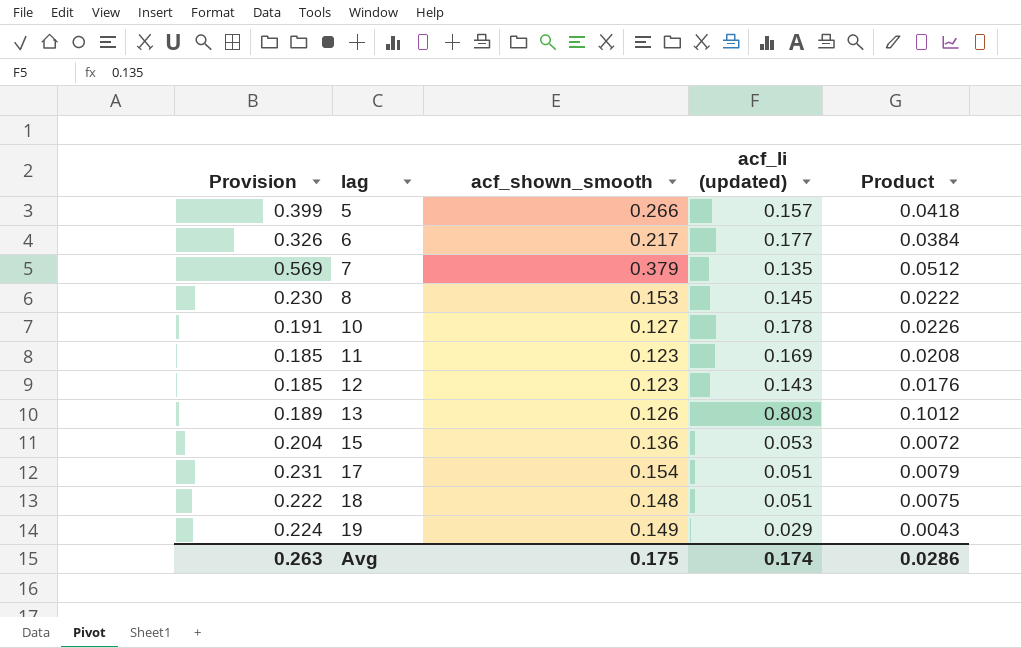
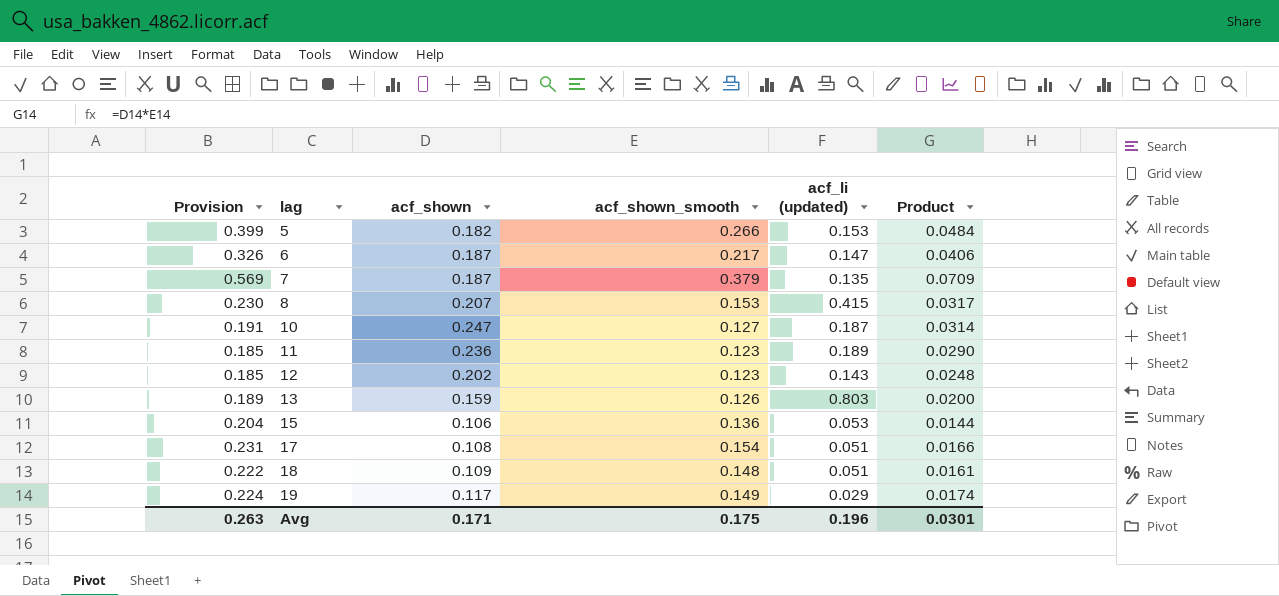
column acf_shown | position: none -> 3
column Product | formula: [acf_shown_smooth] * [acf_li (updated)] -> [acf_shown] * [acf_shown_smooth]
5 | acf_li (updated): 0.157 -> 0.153
6 | acf_li (updated): 0.177 -> 0.147
8 | acf_li (updated): 0.145 -> 0.415
10 | acf_li (updated): 0.178 -> 0.187
11 | acf_li (updated): 0.169 -> 0.189
Avg | acf_li (updated): 0.174 -> 0.196
Avg | Product: 0.0286 -> 0.0301

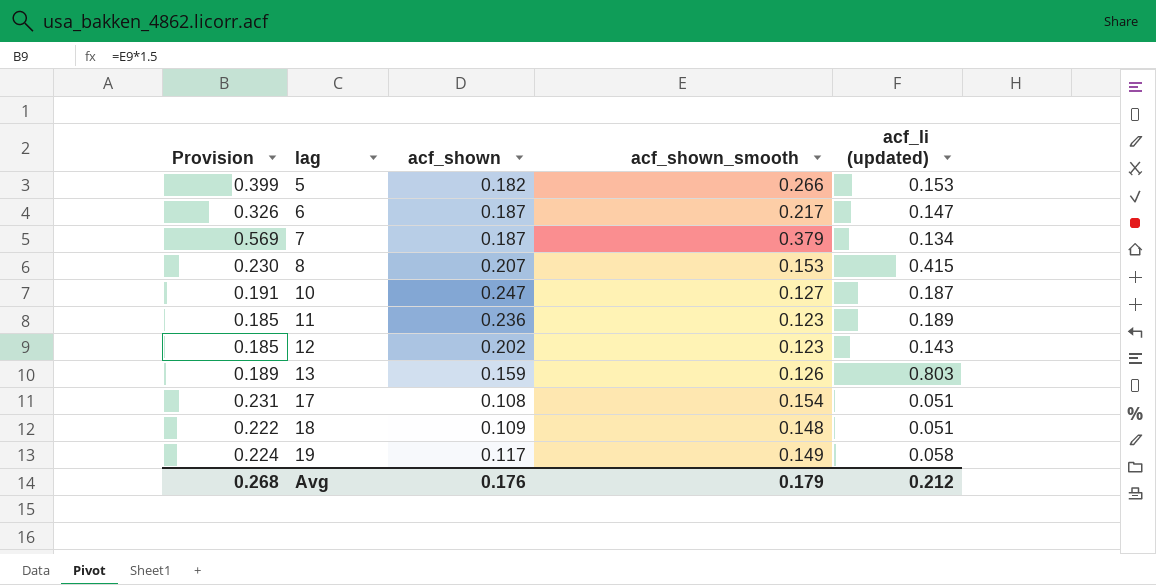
column Product | formula: [acf_shown] * [acf_shown_smooth] -> none
row 15: 0.204 | 0.106 | 0.136 | 0.053 | 0.0144 -> none
7 | acf_li (updated): 0.135 -> 0.134
19 | acf_li (updated): 0.029 -> 0.058
Avg | Provision: 0.263 -> 0.268
Avg | acf_shown: 0.171 -> 0.176
Avg | acf_shown_smooth: 0.175 -> 0.179
Avg | acf_li (updated): 0.196 -> 0.212

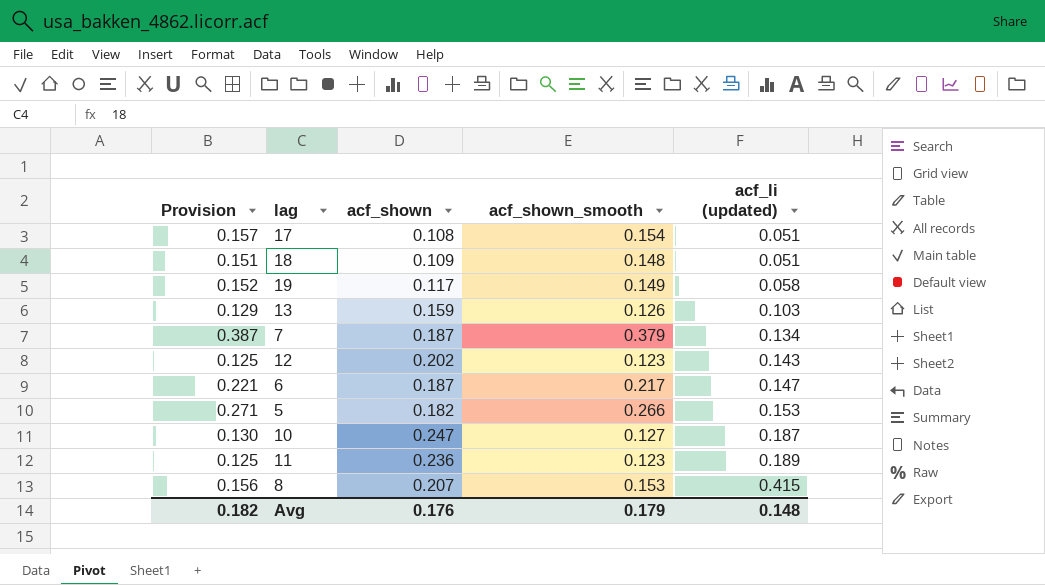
row order: lag ascending -> acf_li (updated) ascending
column Provision | formula: [acf_shown_smooth] * 1.5 -> [acf_shown_smooth] * 1.02
13 | acf_li (updated): 0.803 -> 0.103
Avg | Provision: 0.268 -> 0.182
Avg | acf_li (updated): 0.212 -> 0.148

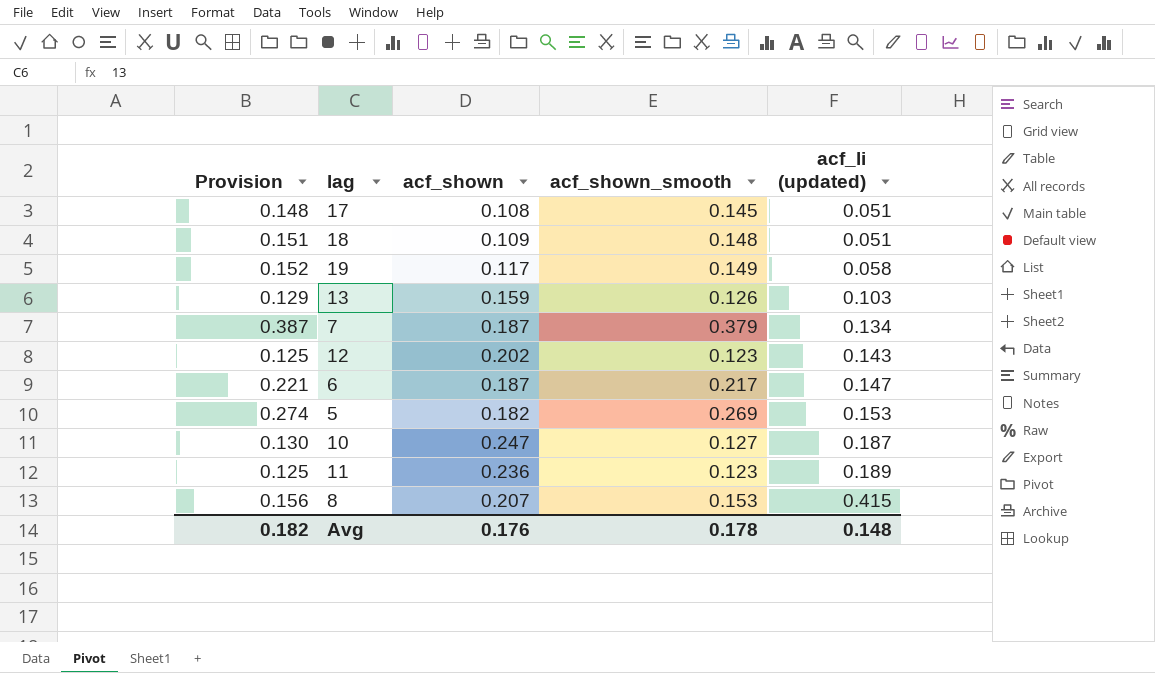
17 | Provision: 0.157 -> 0.148
17 | acf_shown_smooth: 0.154 -> 0.145
5 | Provision: 0.271 -> 0.274
5 | acf_shown_smooth: 0.266 -> 0.269
Avg | acf_shown_smooth: 0.179 -> 0.178

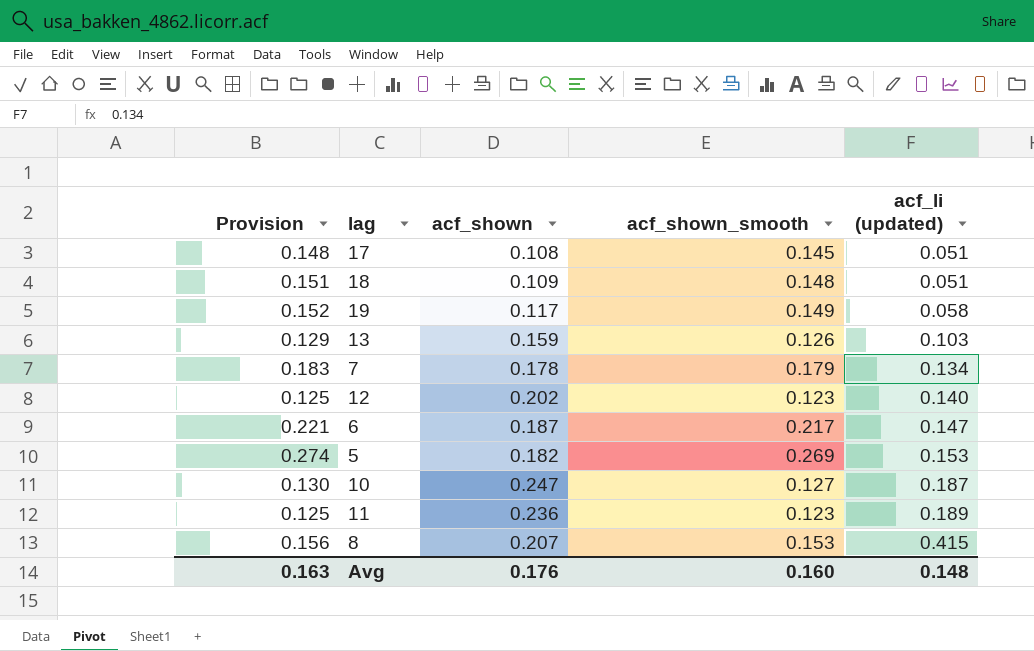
7 | Provision: 0.387 -> 0.183
7 | acf_shown: 0.187 -> 0.178
7 | acf_shown_smooth: 0.379 -> 0.179
12 | acf_li (updated): 0.143 -> 0.140
Avg | Provision: 0.182 -> 0.163
Avg | acf_shown_smooth: 0.178 -> 0.160

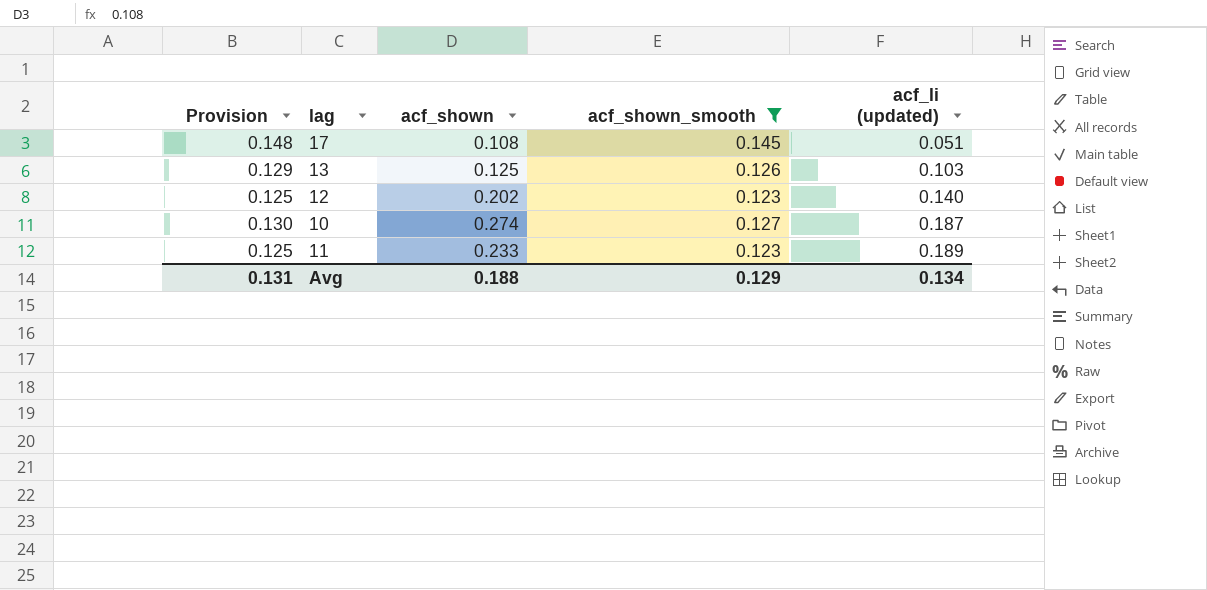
filter: none -> acf_shown_smooth <= 0.145
13 | acf_shown: 0.159 -> 0.125
10 | acf_shown: 0.247 -> 0.274
11 | acf_shown: 0.236 -> 0.233
Avg | Provision: 0.163 -> 0.131
Avg | acf_shown: 0.176 -> 0.188
Avg | acf_shown_smooth: 0.160 -> 0.129
Avg | acf_li (updated): 0.148 -> 0.134

